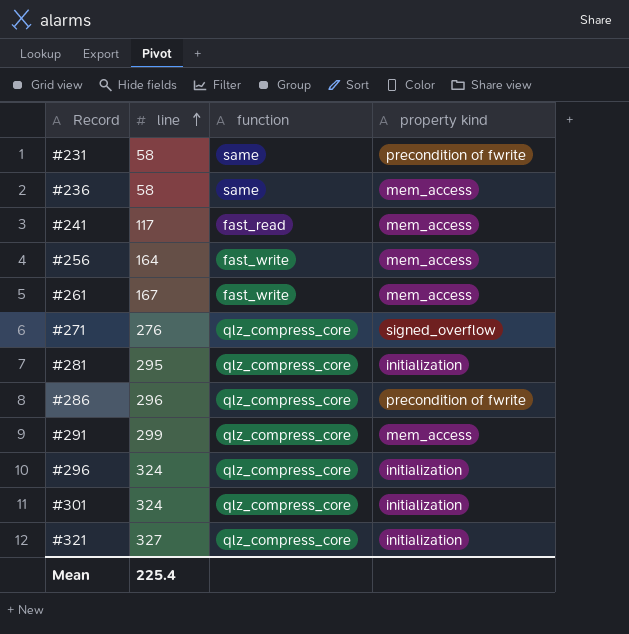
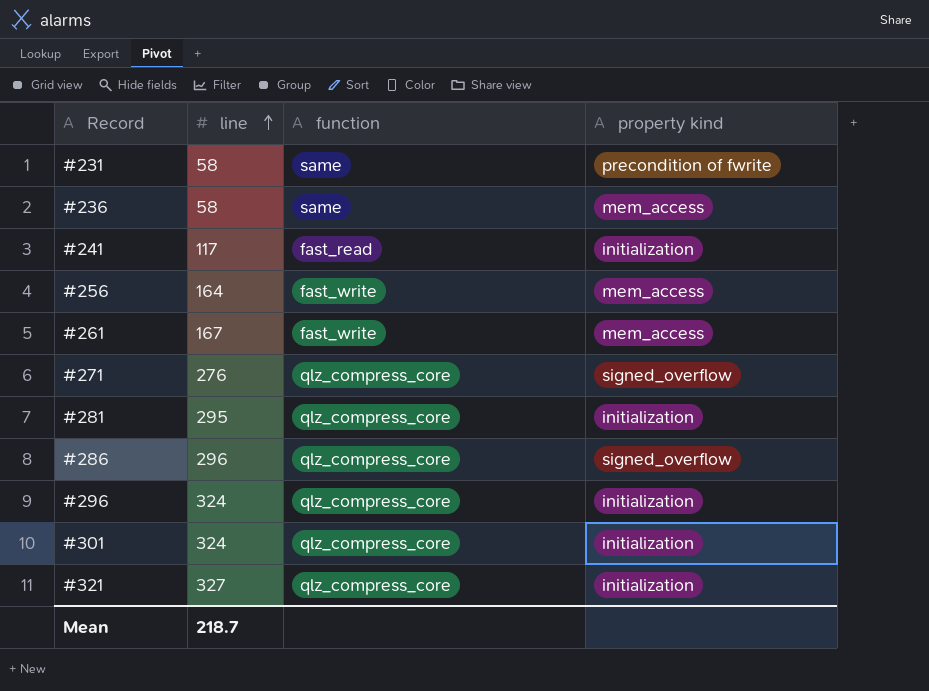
row #291: 299 | qlz_compress_core | mem_access -> none
#241 | property kind: mem_access -> initialization
#286 | property kind: precondition of fwrite -> signed_overflow
Mean | line: 225.4 -> 218.7

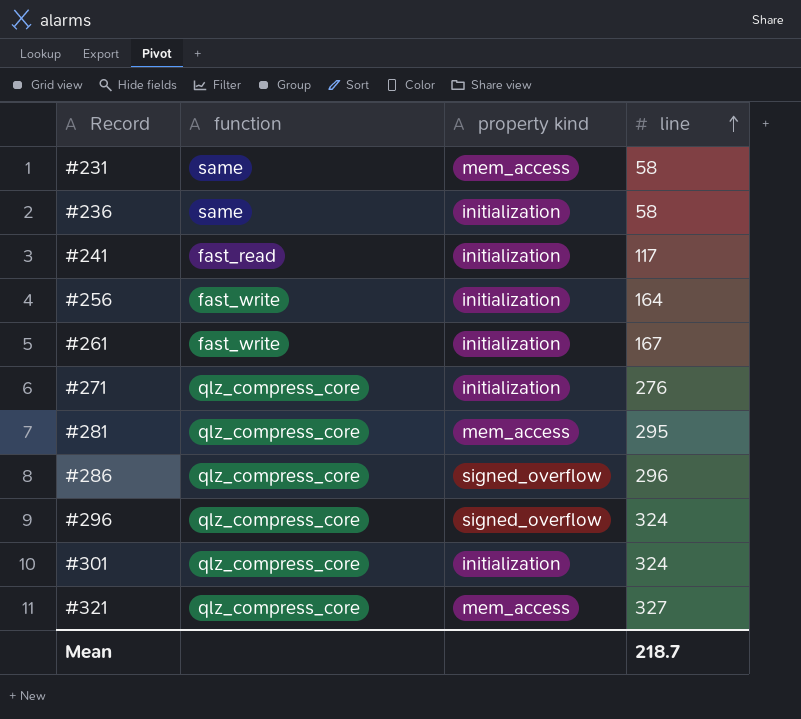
column line | position: 2 -> 4
#231 | property kind: precondition of fwrite -> mem_access
#236 | property kind: mem_access -> initialization
#256 | property kind: mem_access -> initialization
#261 | property kind: mem_access -> initialization
#271 | property kind: signed_overflow -> initialization
#281 | property kind: initialization -> mem_access
#296 | property kind: initialization -> signed_overflow
#321 | property kind: initialization -> mem_access

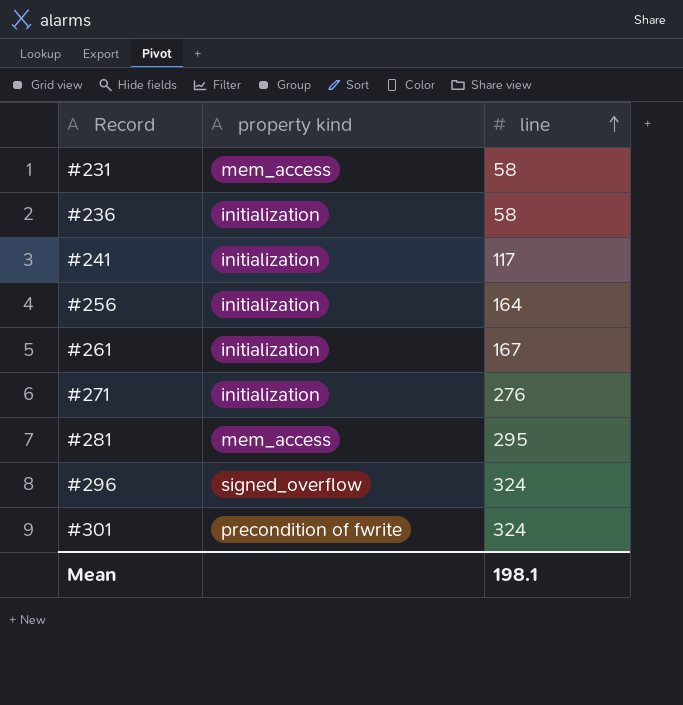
column function | position: 2 -> none
row #286: qlz_compress_core | signed_overflow | 296 -> none
row #321: qlz_compress_core | mem_access | 327 -> none
#301 | property kind: initialization -> precondition of fwrite
Mean | line: 218.7 -> 198.1

